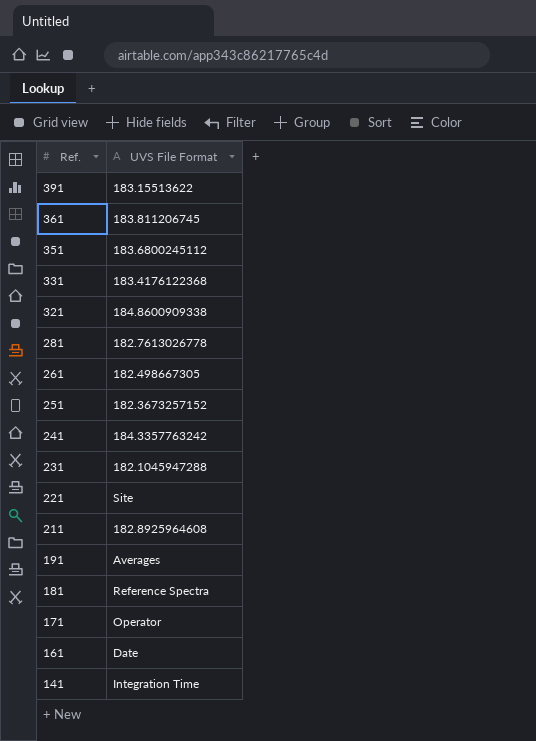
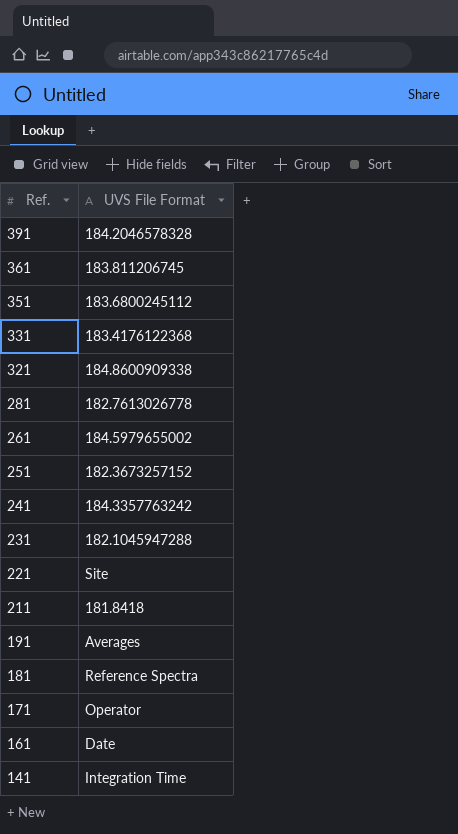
391 | UVS File Format: 183.15513622 -> 184.2046578328
261 | UVS File Format: 182.498667305 -> 184.5979655002
211 | UVS File Format: 182.8925964608 -> 181.8418

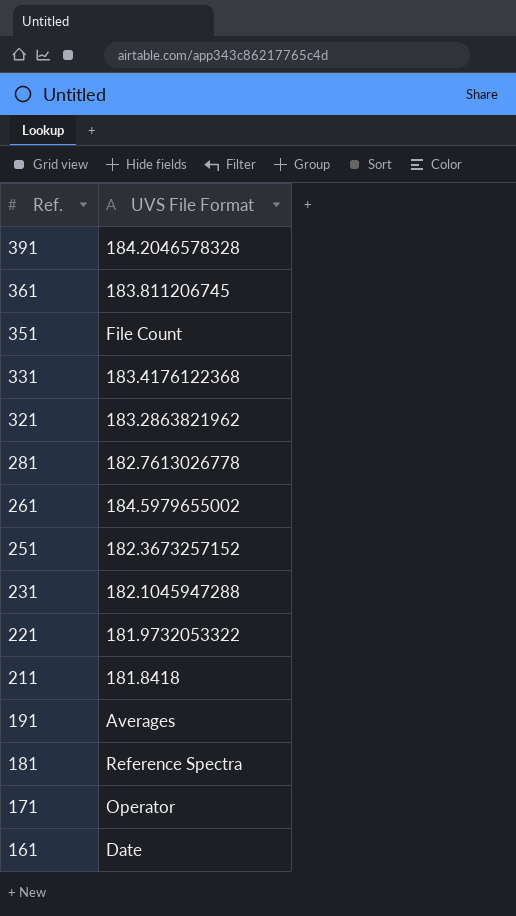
row 241: 184.3357763242 -> none
row 141: Integration Time -> none
351 | UVS File Format: 183.6800245112 -> File Count
321 | UVS File Format: 184.8600909338 -> 183.2863821962
221 | UVS File Format: Site -> 181.9732053322

